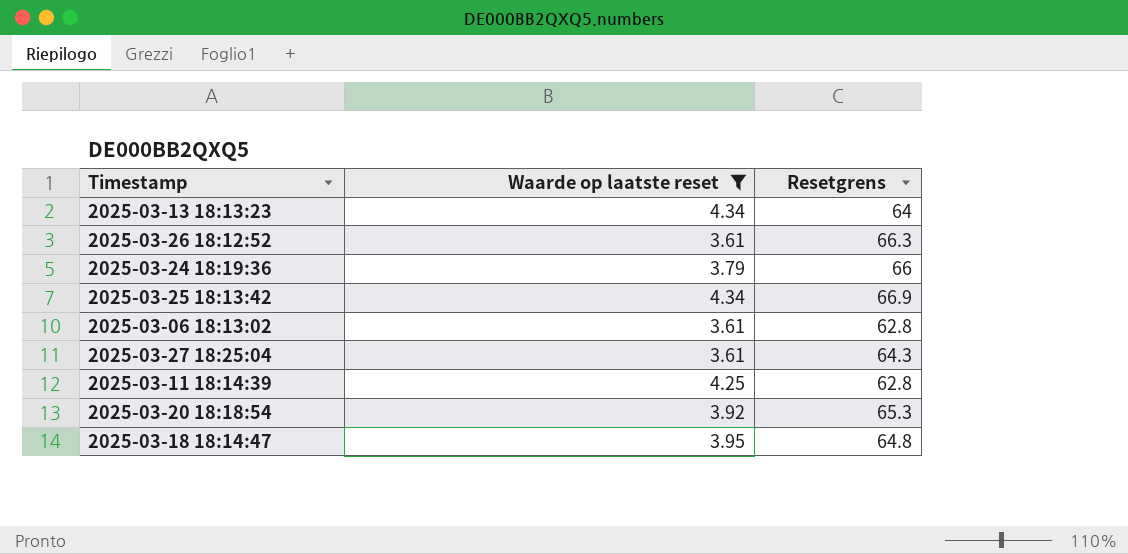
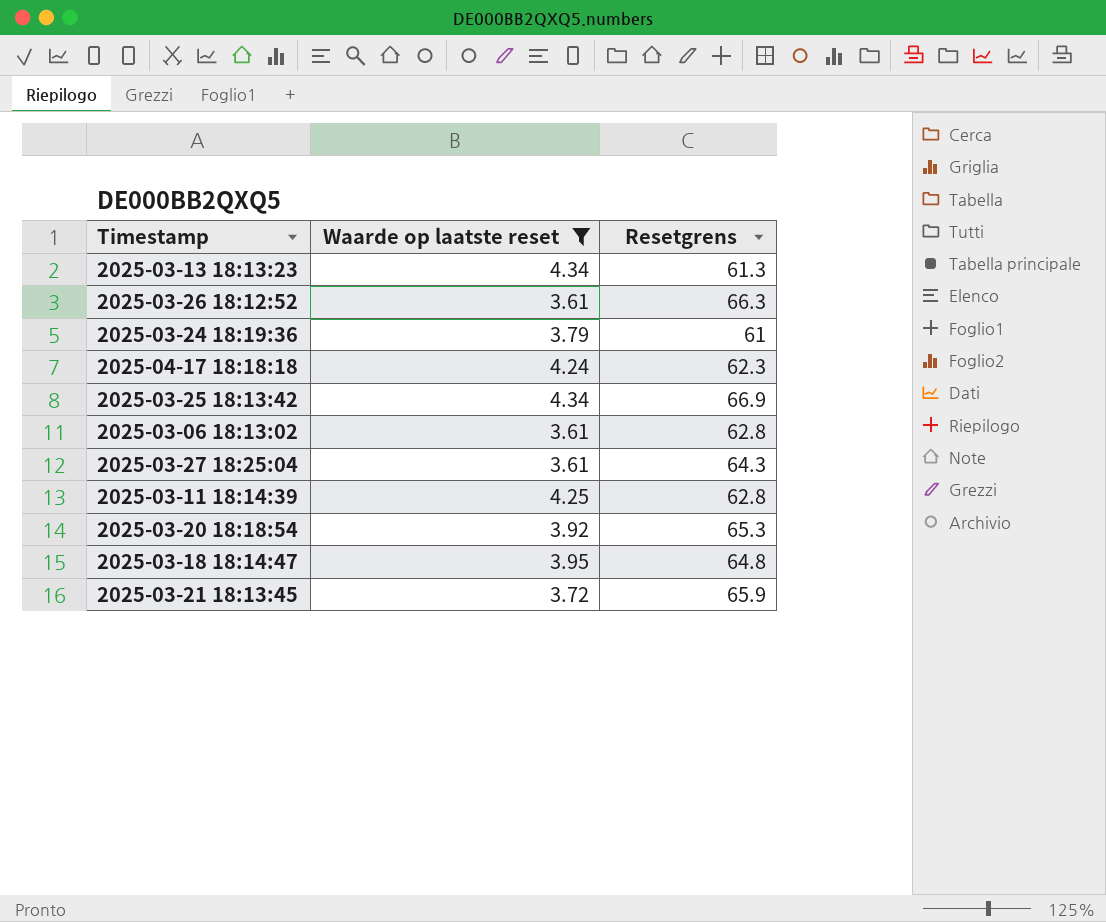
2025-03-13 18:13:23 | Resetgrens: 64 -> 61.3
2025-03-24 18:19:36 | Resetgrens: 66 -> 61
row 2025-04-17 18:18:18: none -> 4.24 | 62.3
row 2025-03-21 18:13:45: none -> 3.72 | 65.9

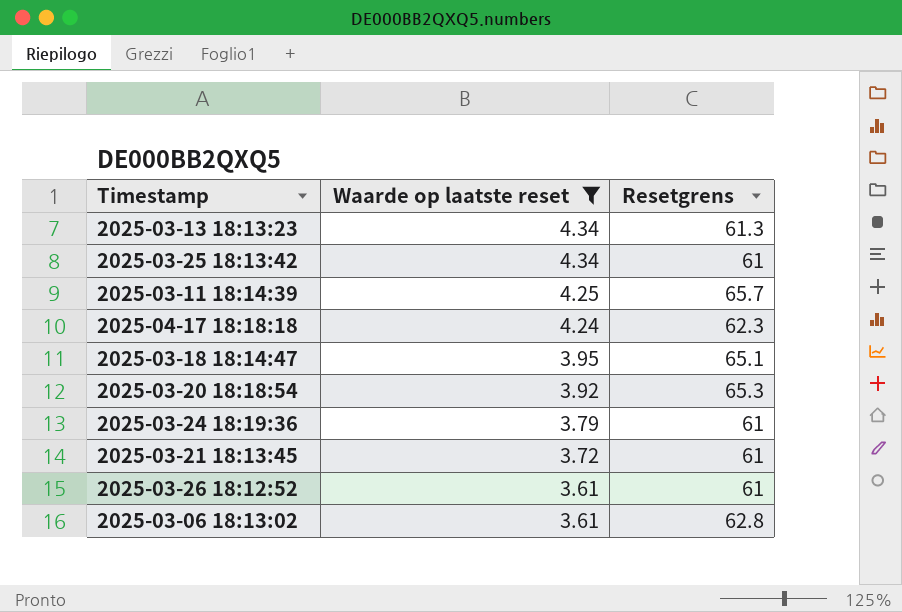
row order: none -> Waarde op laatste reset descending
row 2025-03-27 18:25:04: 3.61 | 64.3 -> none
2025-03-25 18:13:42 | Resetgrens: 66.9 -> 61
2025-03-11 18:14:39 | Resetgrens: 62.8 -> 65.7
2025-03-18 18:14:47 | Resetgrens: 64.8 -> 65.1
2025-03-21 18:13:45 | Resetgrens: 65.9 -> 61
2025-03-26 18:12:52 | Resetgrens: 66.3 -> 61

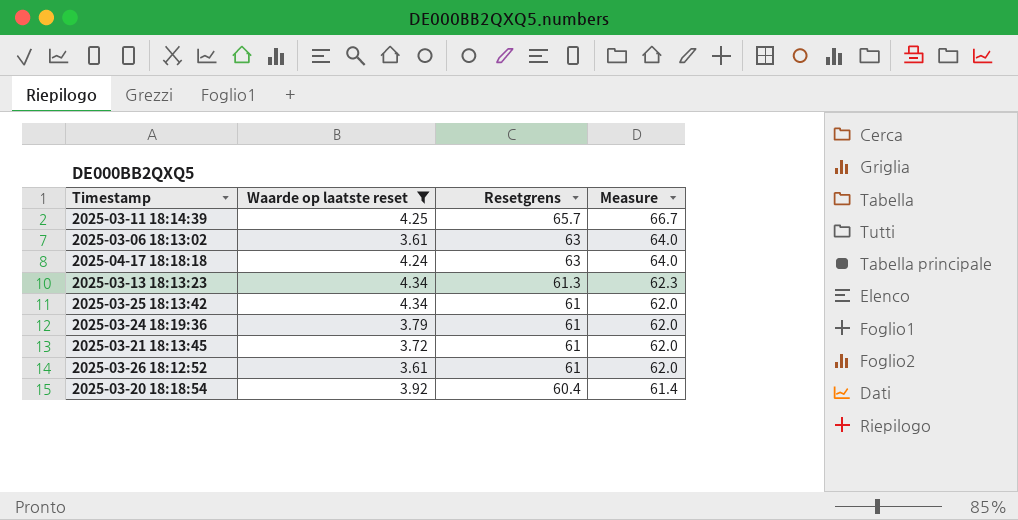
row order: Waarde op laatste reset descending -> Resetgrens descending
column Measure | formula: none -> [Resetgrens] + 1
row 2025-03-18 18:14:47: 3.95 | 65.1 -> none
2025-03-06 18:13:02 | Resetgrens: 62.8 -> 63
2025-04-17 18:18:18 | Resetgrens: 62.3 -> 63
2025-03-20 18:18:54 | Resetgrens: 65.3 -> 60.4

